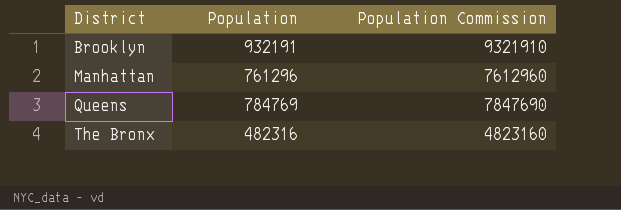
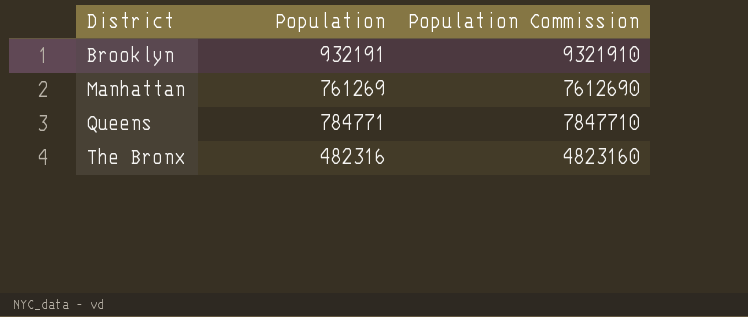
Manhattan | Population: 761296 -> 761269
Manhattan | Population Commission: 7612960 -> 7612690
Queens | Population: 784769 -> 784771
Queens | Population Commission: 7847690 -> 7847710

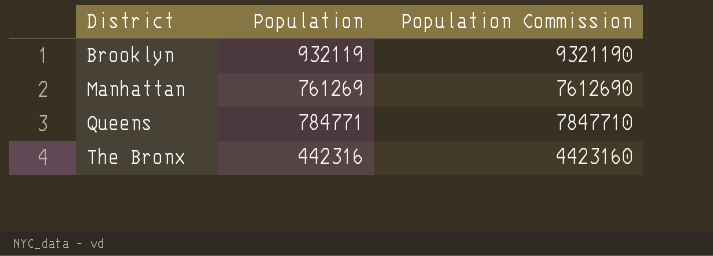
Brooklyn | Population: 932191 -> 932119
Brooklyn | Population Commission: 9321910 -> 9321190
The Bronx | Population: 482316 -> 442316
The Bronx | Population Commission: 4823160 -> 4423160

